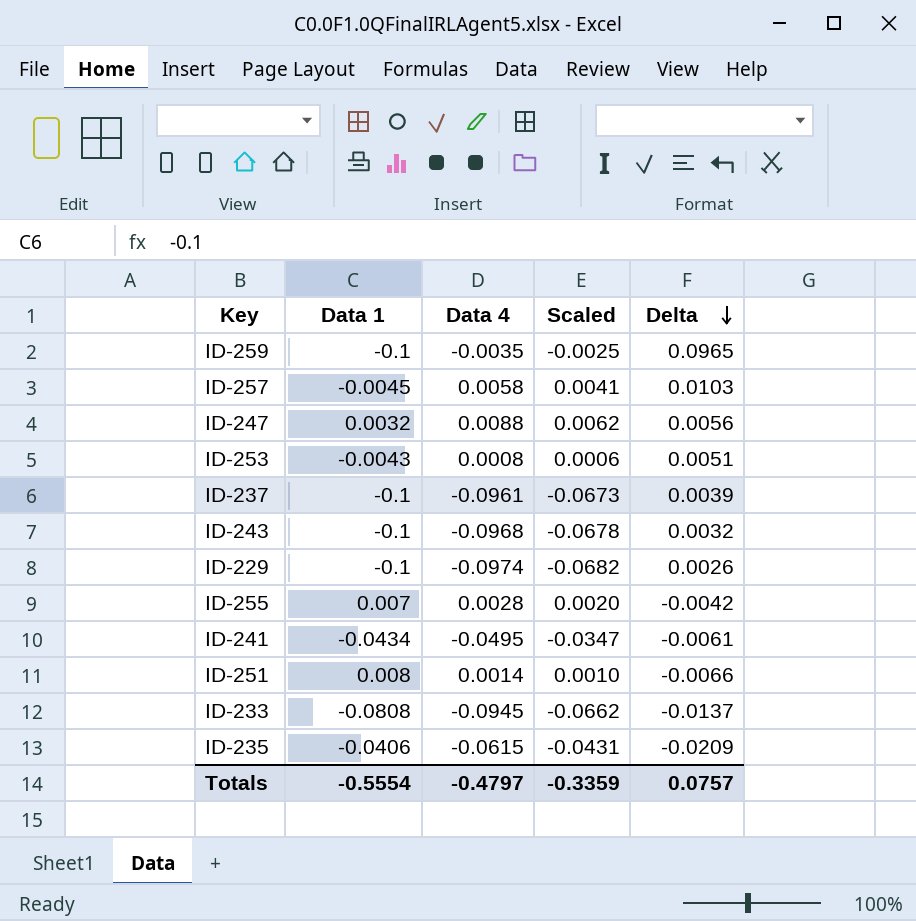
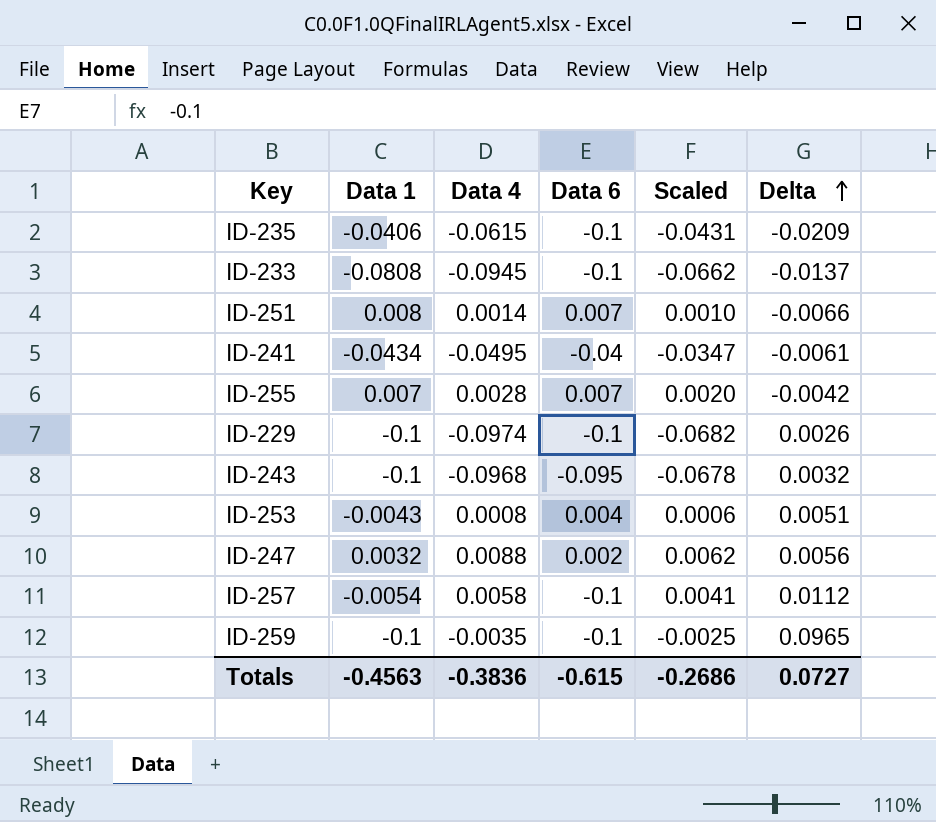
row order: Delta descending -> Delta ascending
column Data 6 | position: none -> 4
row ID-237: -0.1 | -0.0961 | -0.0673 | 0.0039 -> none
ID-257 | Data 1: -0.0045 -> -0.0054
ID-257 | Delta: 0.0103 -> 0.0112
Totals | Data 1: -0.5554 -> -0.4563
Totals | Data 4: -0.4797 -> -0.3836
Totals | Scaled: -0.3359 -> -0.2686
Totals | Delta: 0.0757 -> 0.0727

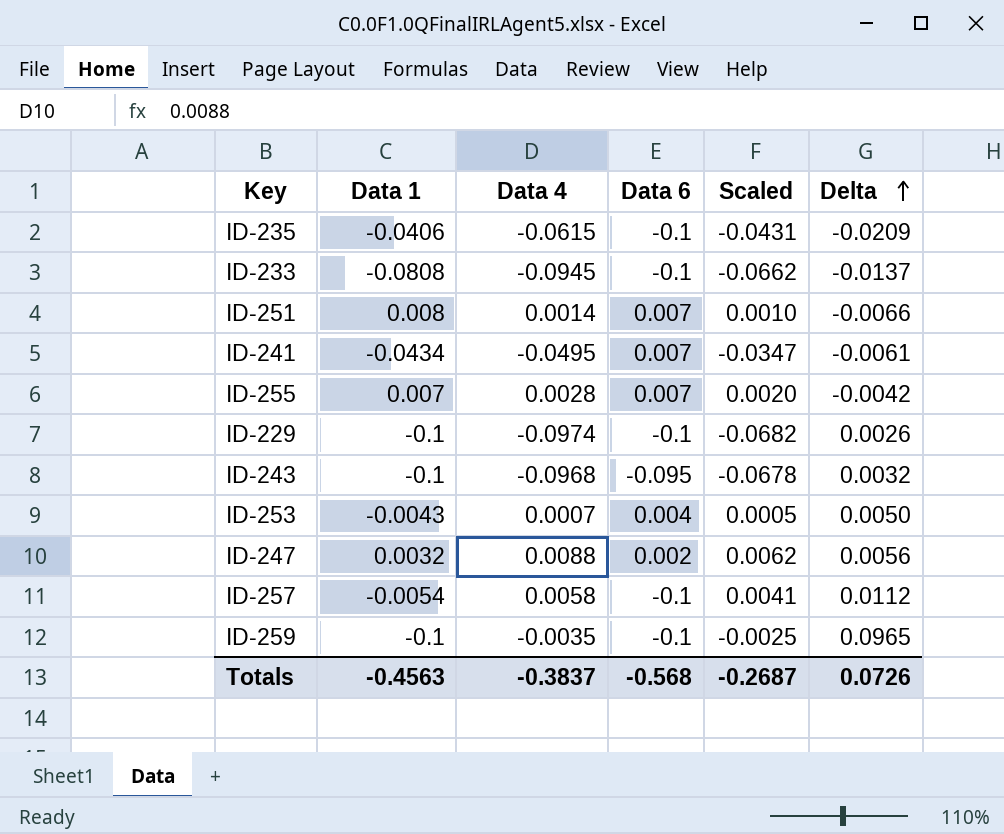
ID-241 | Data 6: -0.04 -> 0.007
ID-253 | Data 4: 0.0008 -> 0.0007
ID-253 | Scaled: 0.0006 -> 0.0005
ID-253 | Delta: 0.0051 -> 0.0050
Totals | Data 4: -0.3836 -> -0.3837
Totals | Data 6: -0.615 -> -0.568
Totals | Scaled: -0.2686 -> -0.2687
Totals | Delta: 0.0727 -> 0.0726

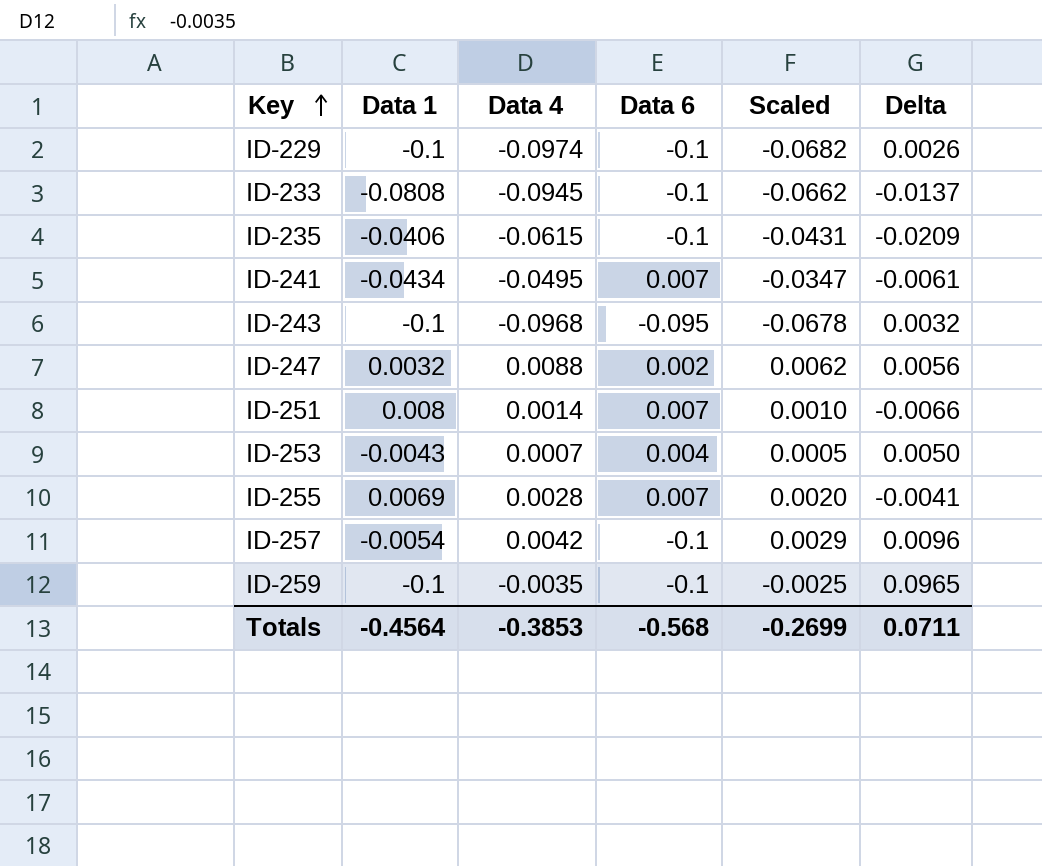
row order: Delta ascending -> Key ascending
ID-255 | Data 1: 0.007 -> 0.0069
ID-255 | Delta: -0.0042 -> -0.0041
ID-257 | Data 4: 0.0058 -> 0.0042
ID-257 | Scaled: 0.0041 -> 0.0029
ID-257 | Delta: 0.0112 -> 0.0096
Totals | Data 1: -0.4563 -> -0.4564
Totals | Data 4: -0.3837 -> -0.3853
Totals | Scaled: -0.2687 -> -0.2699
Totals | Delta: 0.0726 -> 0.0711

